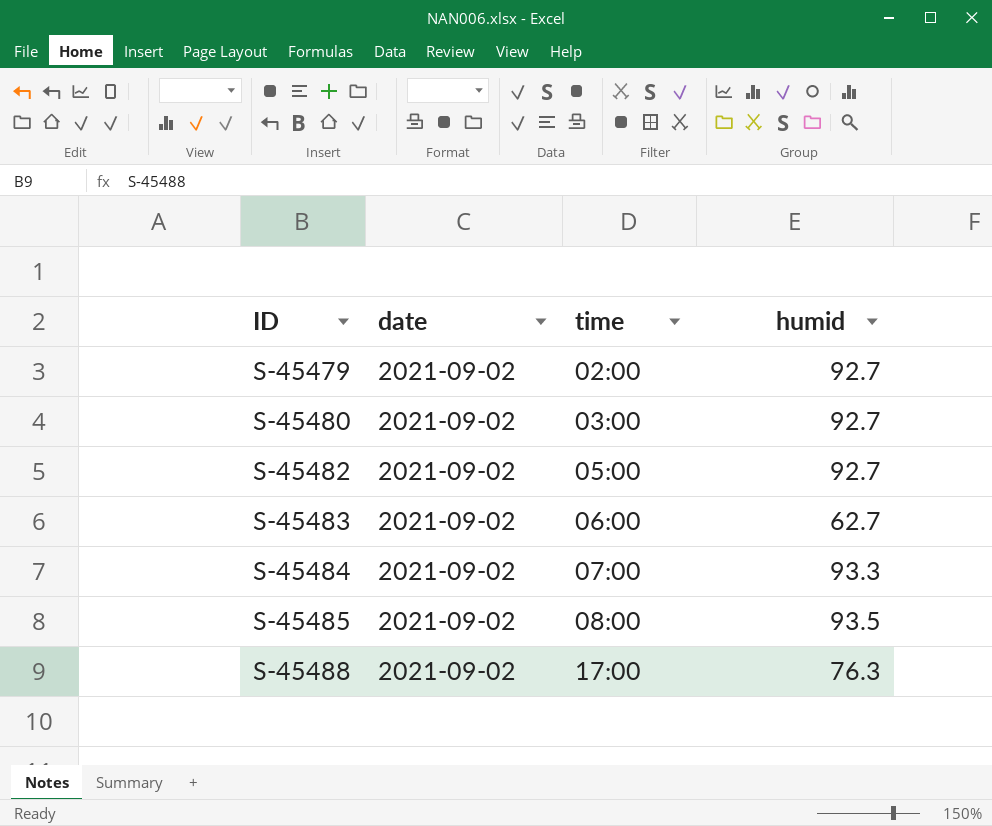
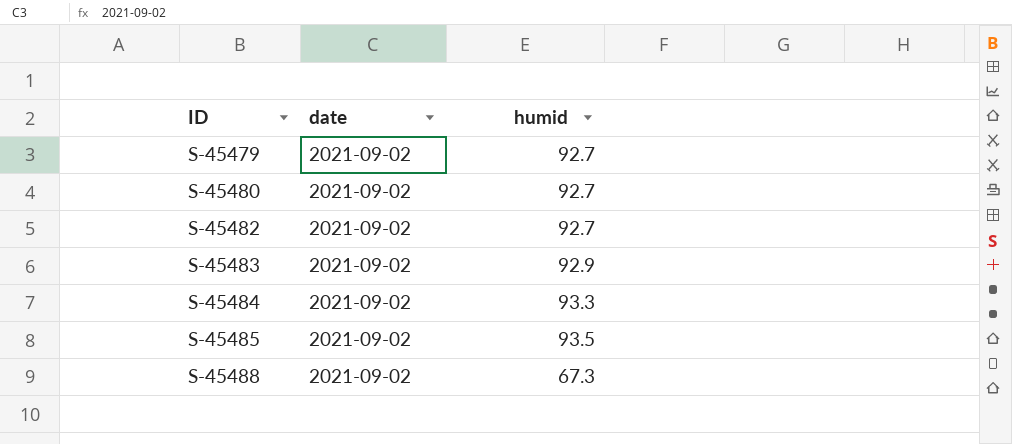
column time | position: 3 -> none
S-45483 | humid: 62.7 -> 92.9
S-45488 | humid: 76.3 -> 67.3

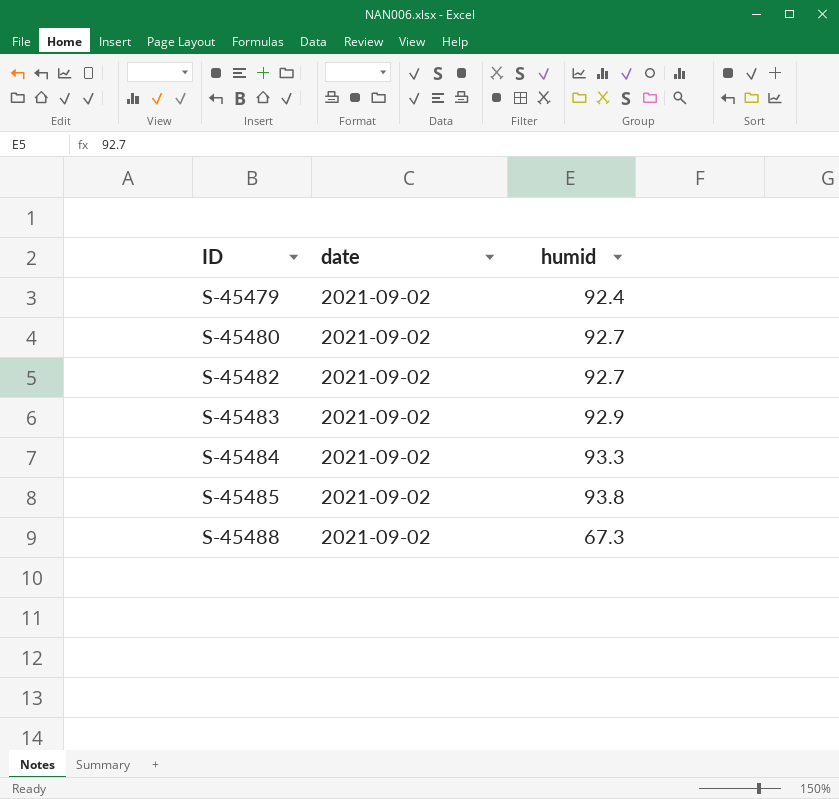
S-45479 | humid: 92.7 -> 92.4
S-45485 | humid: 93.5 -> 93.8

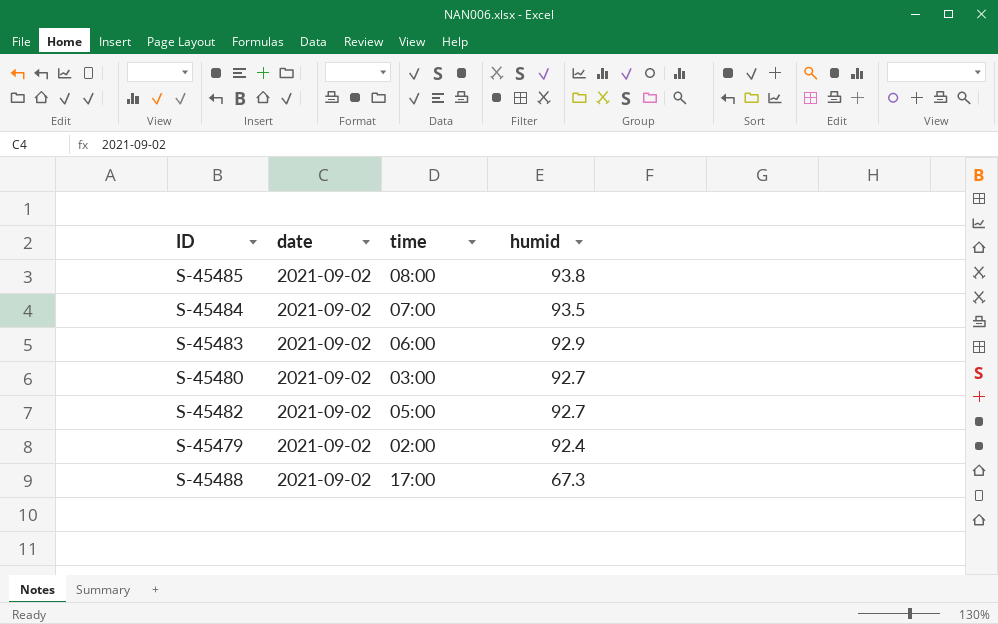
row order: ID ascending -> humid descending
column time | position: none -> 3
S-45484 | humid: 93.3 -> 93.5

